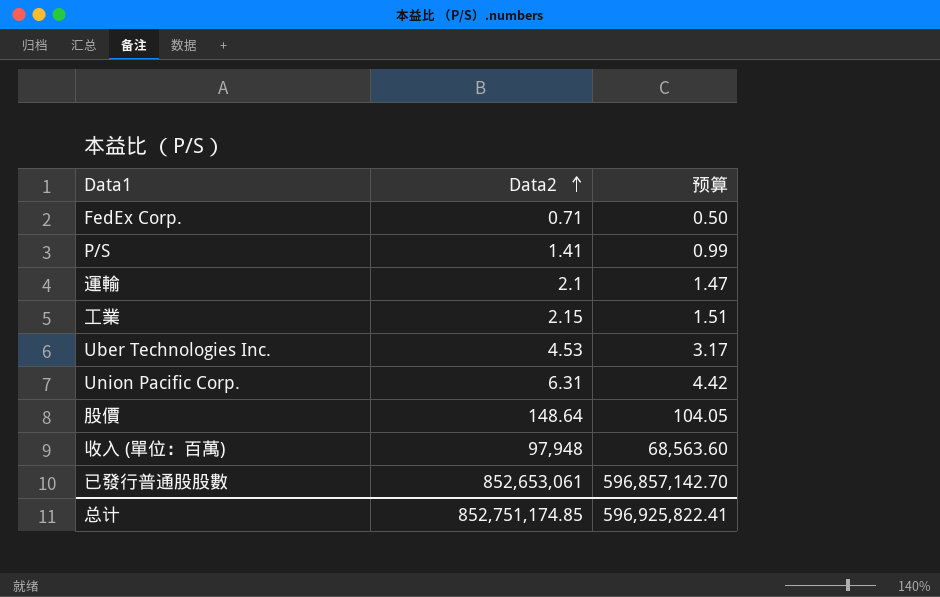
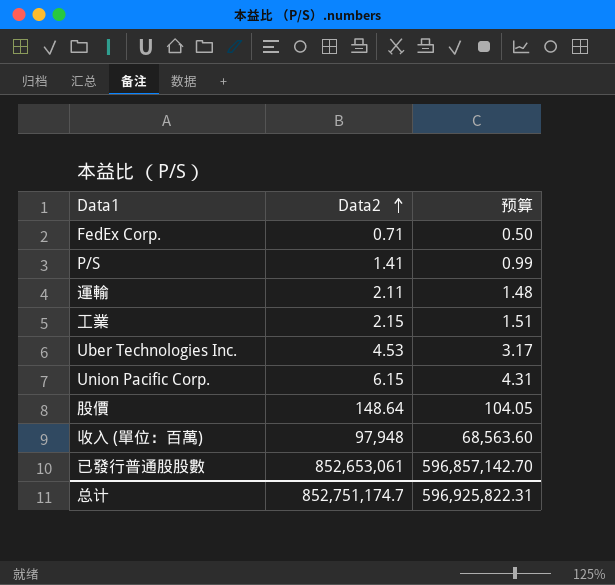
運輸 | Data2: 2.1 -> 2.11
運輸 | 预算: 1.47 -> 1.48
Union Pacific Corp. | Data2: 6.31 -> 6.15
Union Pacific Corp. | 预算: 4.42 -> 4.31
总计 | Data2: 852,751,174.85 -> 852,751,174.7
总计 | 预算: 596,925,822.41 -> 596,925,822.31

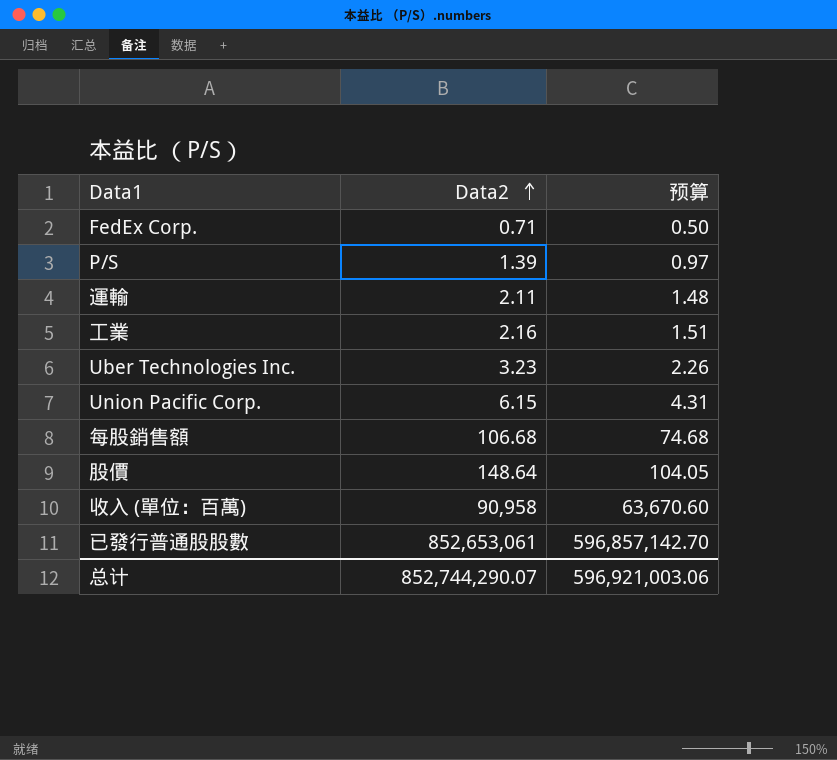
P/S | Data2: 1.41 -> 1.39
P/S | 预算: 0.99 -> 0.97
工業 | Data2: 2.15 -> 2.16
Uber Technologies Inc. | Data2: 4.53 -> 3.23
Uber Technologies Inc. | 预算: 3.17 -> 2.26
row 每股銷售額: none -> 106.68 | 74.68
收入 (單位：百萬) | Data2: 97,948 -> 90,958
收入 (單位：百萬) | 预算: 68,563.60 -> 63,670.60
总计 | Data2: 852,751,174.7 -> 852,744,290.07
总计 | 预算: 596,925,822.31 -> 596,921,003.06

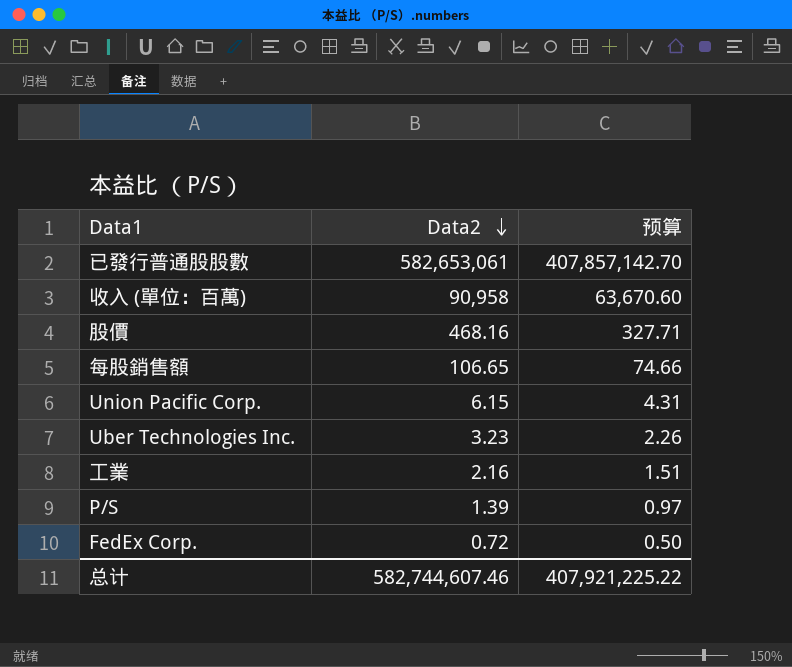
row order: Data2 ascending -> Data2 descending
row 運輸: 2.11 | 1.48 -> none
已發行普通股股數 | Data2: 852,653,061 -> 582,653,061
已發行普通股股數 | 预算: 596,857,142.70 -> 407,857,142.70
股價 | Data2: 148.64 -> 468.16
股價 | 预算: 104.05 -> 327.71
每股銷售額 | Data2: 106.68 -> 106.65
每股銷售額 | 预算: 74.68 -> 74.66
FedEx Corp. | Data2: 0.71 -> 0.72
总计 | Data2: 852,744,290.07 -> 582,744,607.46
总计 | 预算: 596,921,003.06 -> 407,921,225.22

